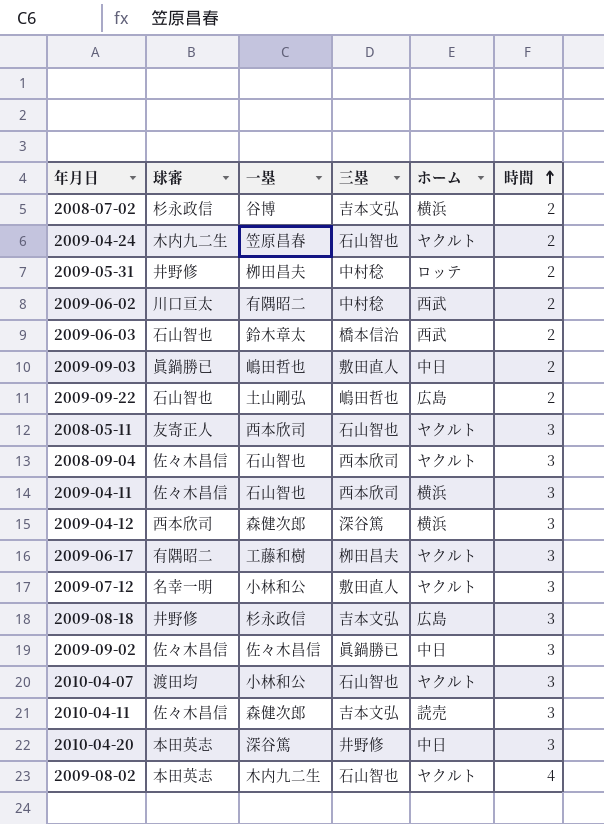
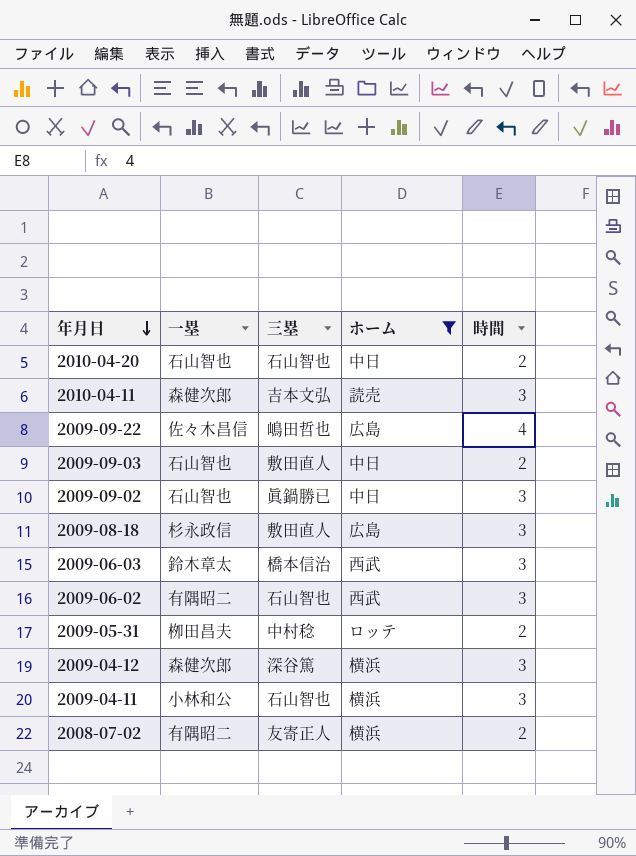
filter: none -> ホーム != ヤクルト
row order: 時間 ascending -> 年月日 descending
column 球審 | position: 2 -> none
2010-04-20 | 一塁: 深谷篤 -> 石山智也
2010-04-20 | 三塁: 井野修 -> 石山智也
2010-04-20 | 時間: 3 -> 2
2009-09-22 | 一塁: 土山剛弘 -> 佐々木昌信
2009-09-22 | 時間: 2 -> 4
2009-09-03 | 一塁: 嶋田哲也 -> 石山智也
2009-09-02 | 一塁: 佐々木昌信 -> 石山智也
2009-08-18 | 三塁: 吉本文弘 -> 敷田直人
2009-06-03 | 時間: 2 -> 3
2009-06-02 | 三塁: 中村稔 -> 石山智也
2009-06-02 | 時間: 2 -> 3
2009-04-11 | 一塁: 石山智也 -> 小林和公
2009-04-11 | 三塁: 西本欣司 -> 石山智也
2008-07-02 | 一塁: 谷博 -> 有隅昭二
2008-07-02 | 三塁: 吉本文弘 -> 友寄正人

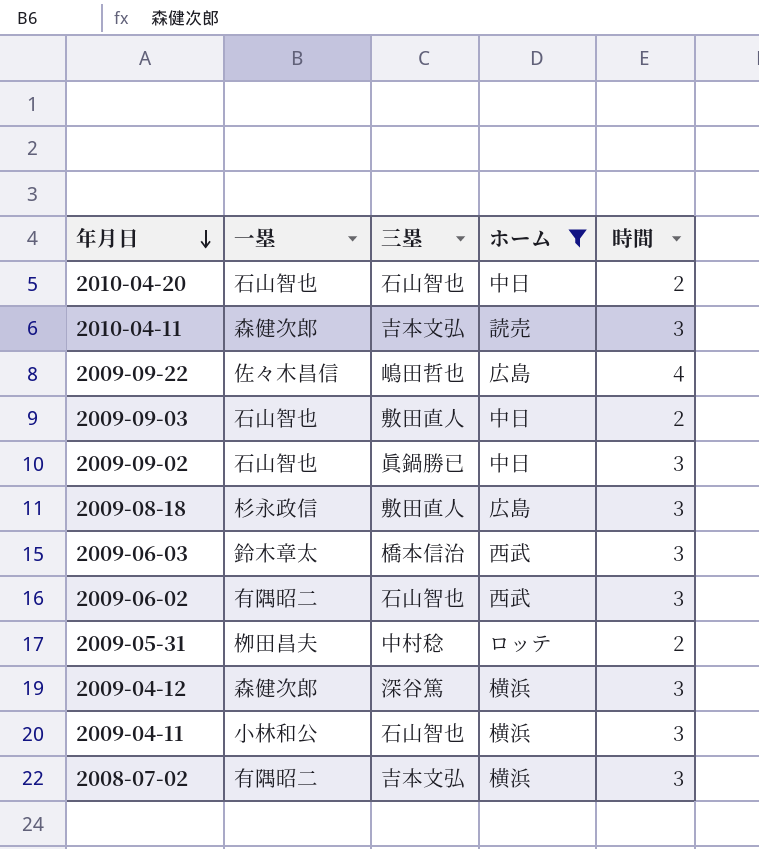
2008-07-02 | 三塁: 友寄正人 -> 吉本文弘
2008-07-02 | 時間: 2 -> 3

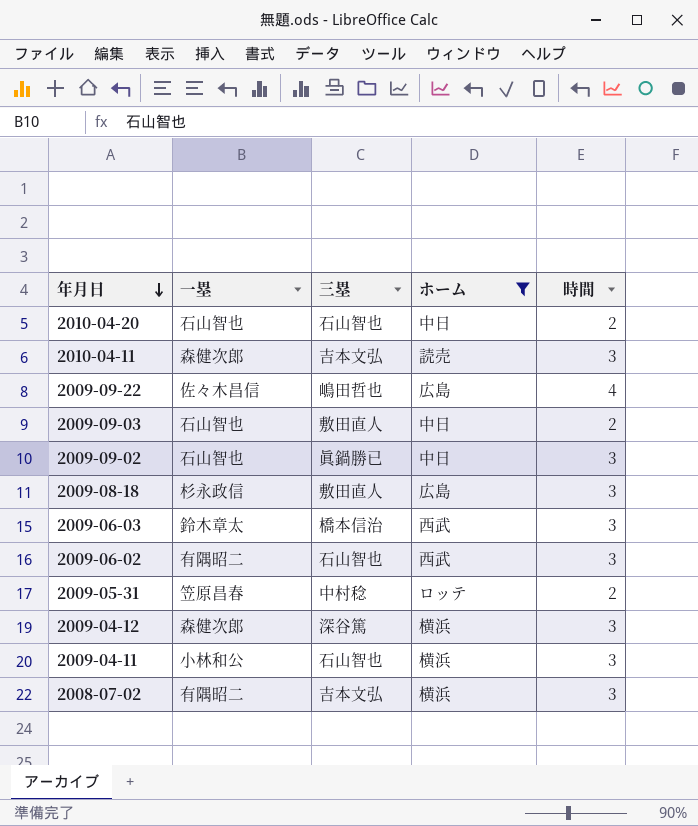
2009-05-31 | 一塁: 栁田昌夫 -> 笠原昌春

